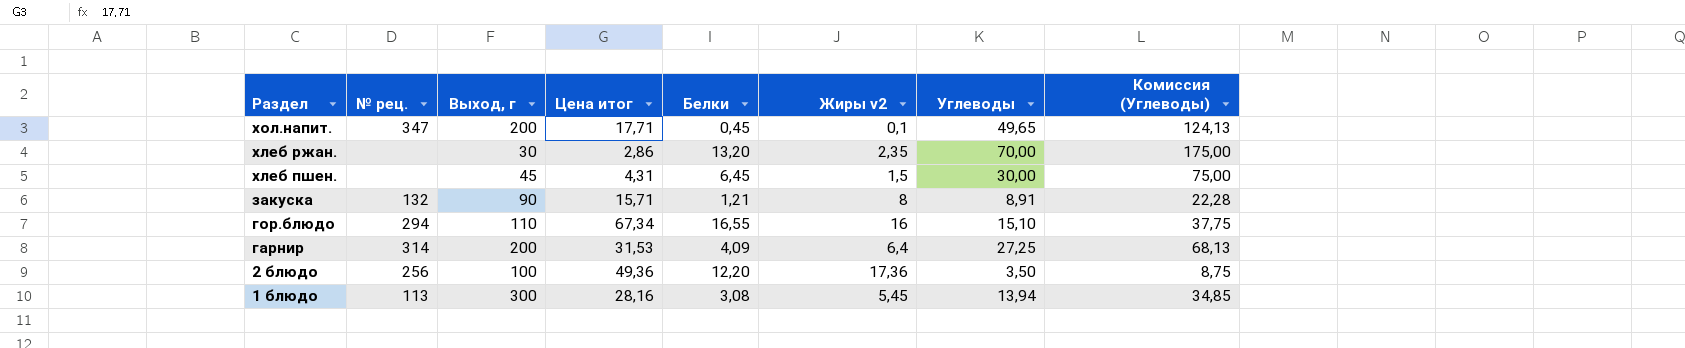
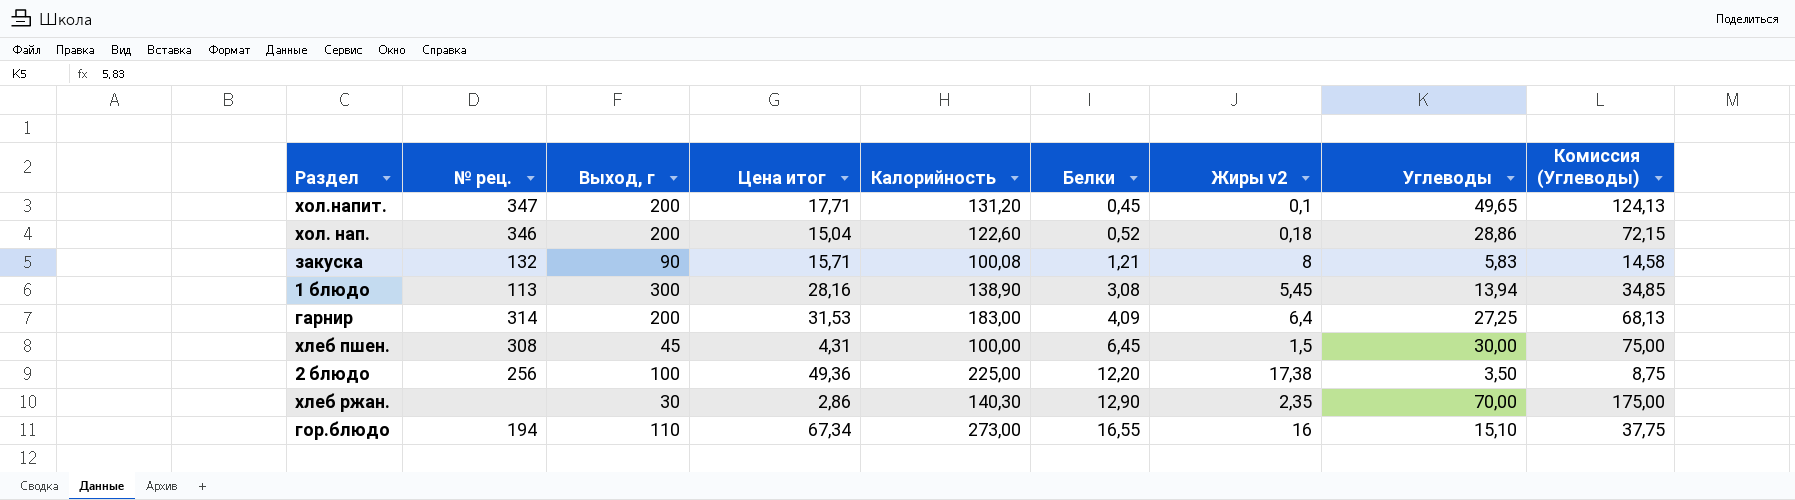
row order: Раздел descending -> Белки ascending
column Калорийность | position: none -> 5
row хол. нап.: none -> 346 | 200 | 15,04 | 122,60 | 0,52 | 0,18 | 28,86 | 72,15
закуска | Углеводы: 8,91 -> 5,83
закуска | Комиссия (Углеводы): 22,28 -> 14,58
хлеб пшен. | № рец.: none -> 308
2 блюдо | Жиры v2: 17,36 -> 17,38
хлеб ржан. | Белки: 13,20 -> 12,90
гор.блюдо | № рец.: 294 -> 194

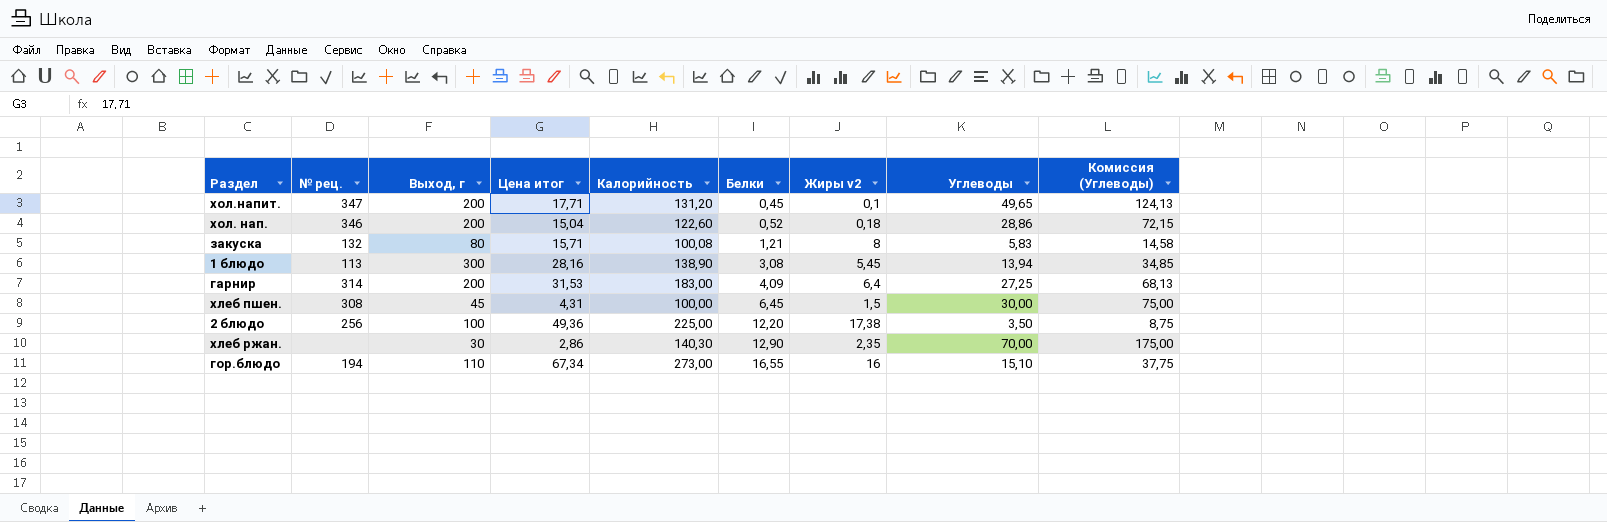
закуска | Выход, г: 90 -> 80

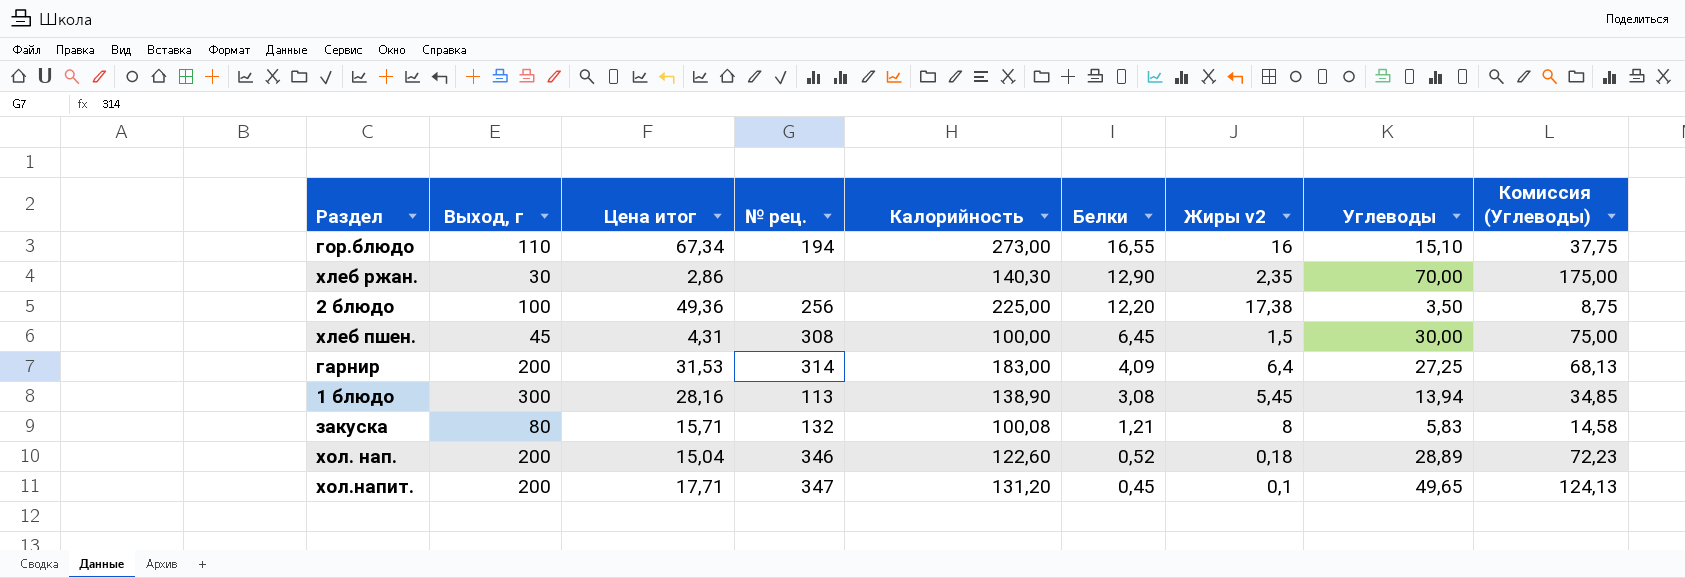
row order: Белки ascending -> Белки descending
column № рец. | position: 2 -> 4
хол. нап. | Углеводы: 28,86 -> 28,89
хол. нап. | Комиссия (Углеводы): 72,15 -> 72,23

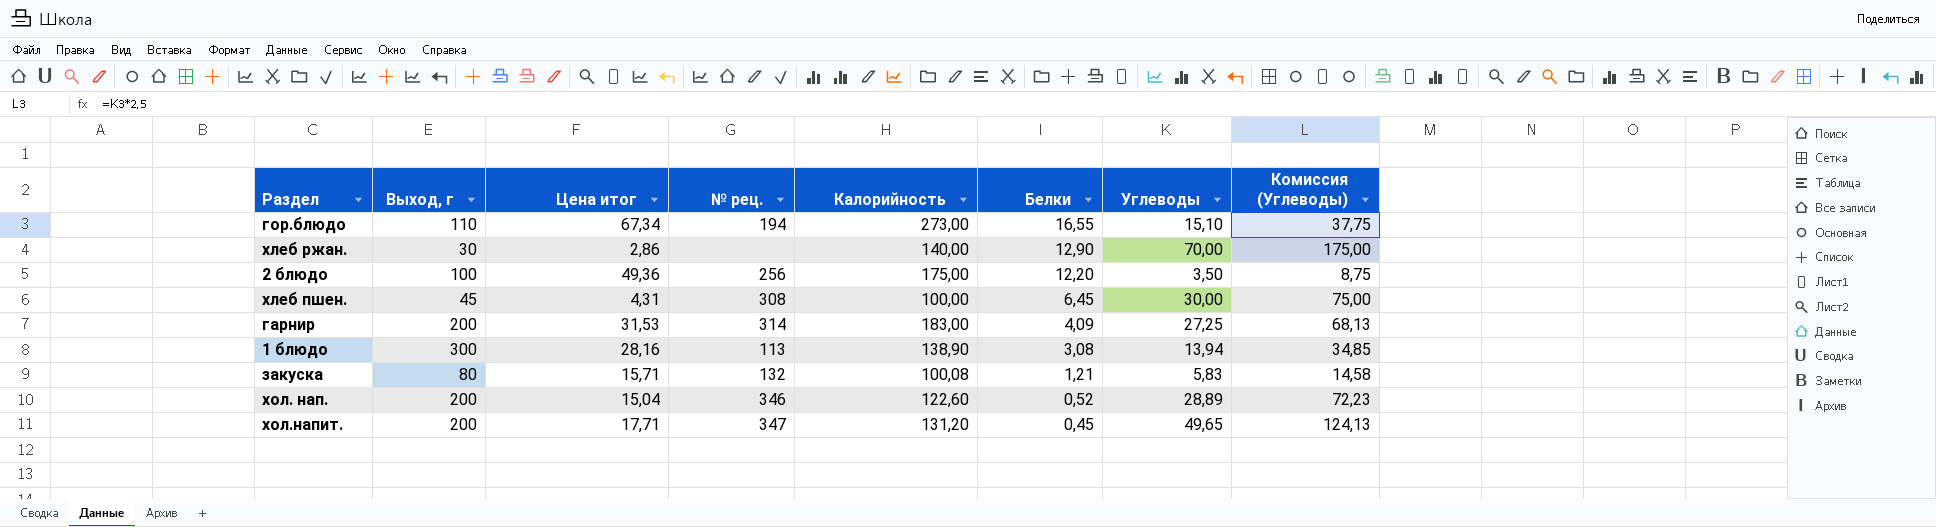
column Жиры v2 | position: 7 -> none
хлеб ржан. | Калорийность: 140,30 -> 140,00
2 блюдо | Калорийность: 225,00 -> 175,00

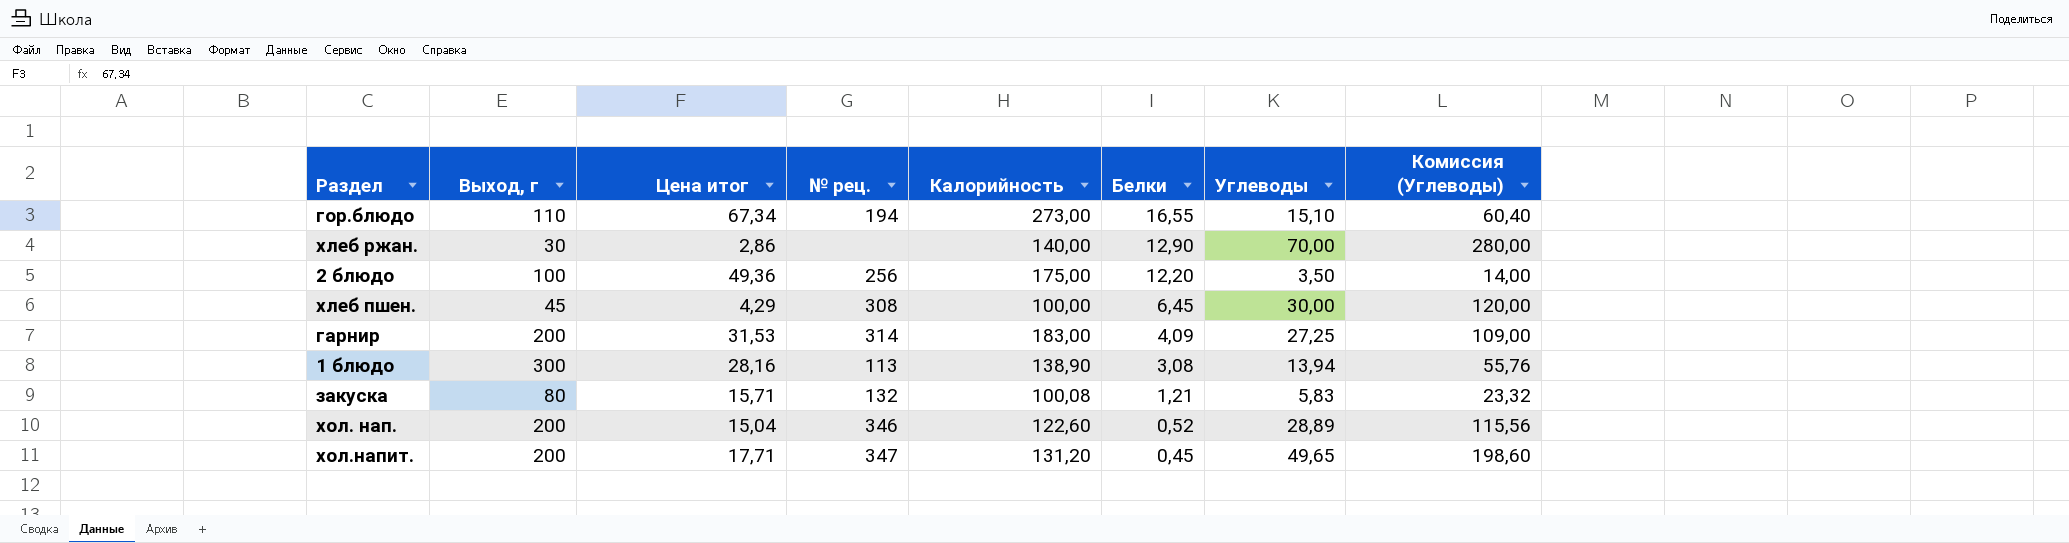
column Комиссия (Углеводы) | formula: [Углеводы] * 2,5 -> [Углеводы] * 4
хлеб пшен. | Цена итог: 4,31 -> 4,29

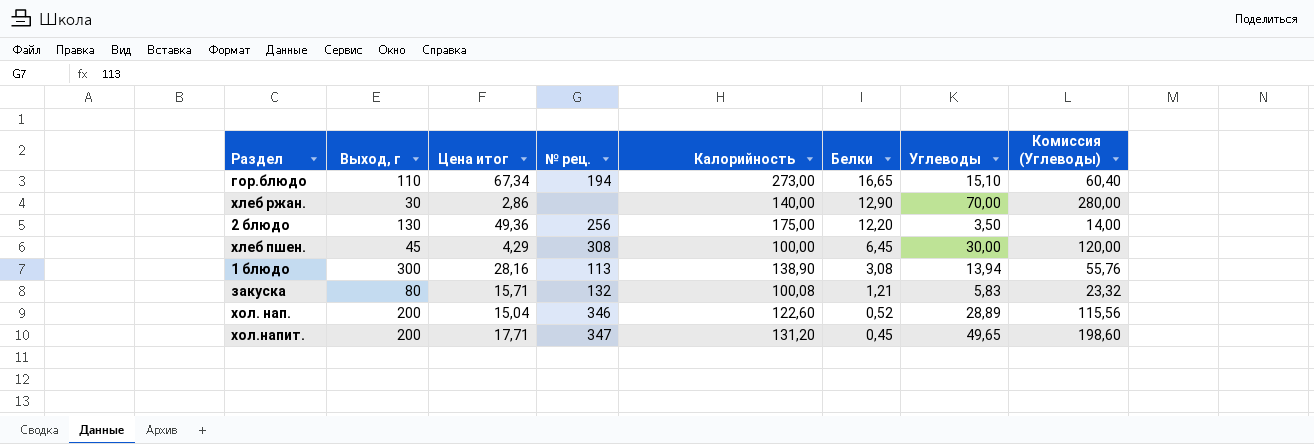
row гарнир: 200 | 31,53 | 314 | 183,00 | 4,09 | 27,25 | 109,00 -> none
гор.блюдо | Белки: 16,55 -> 16,65
2 блюдо | Выход, г: 100 -> 130

